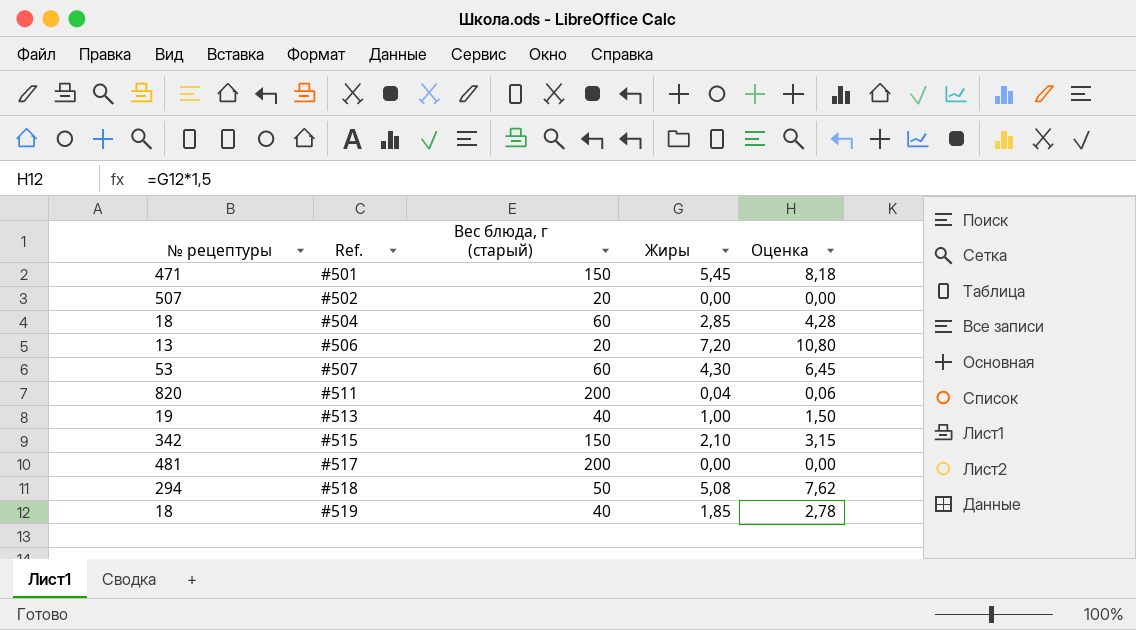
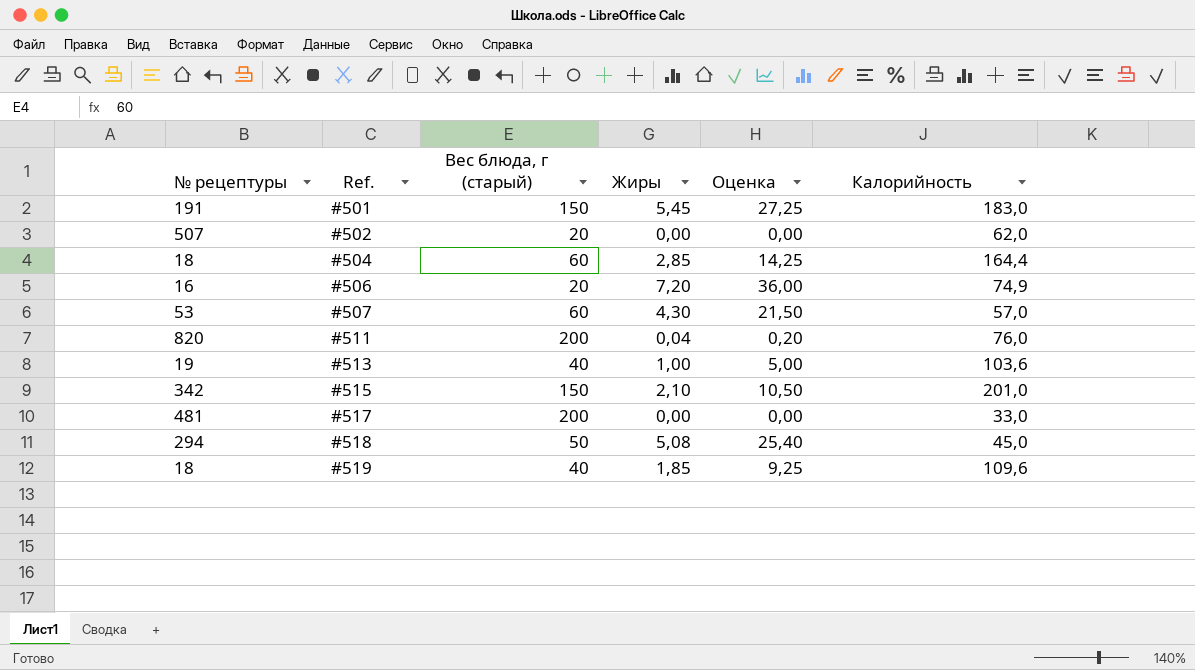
column Оценка | formula: [Жиры] * 1,5 -> [Жиры] * 5
column Калорийность | position: none -> 6
#501 | № рецептуры: 471 -> 191
#506 | № рецептуры: 13 -> 16

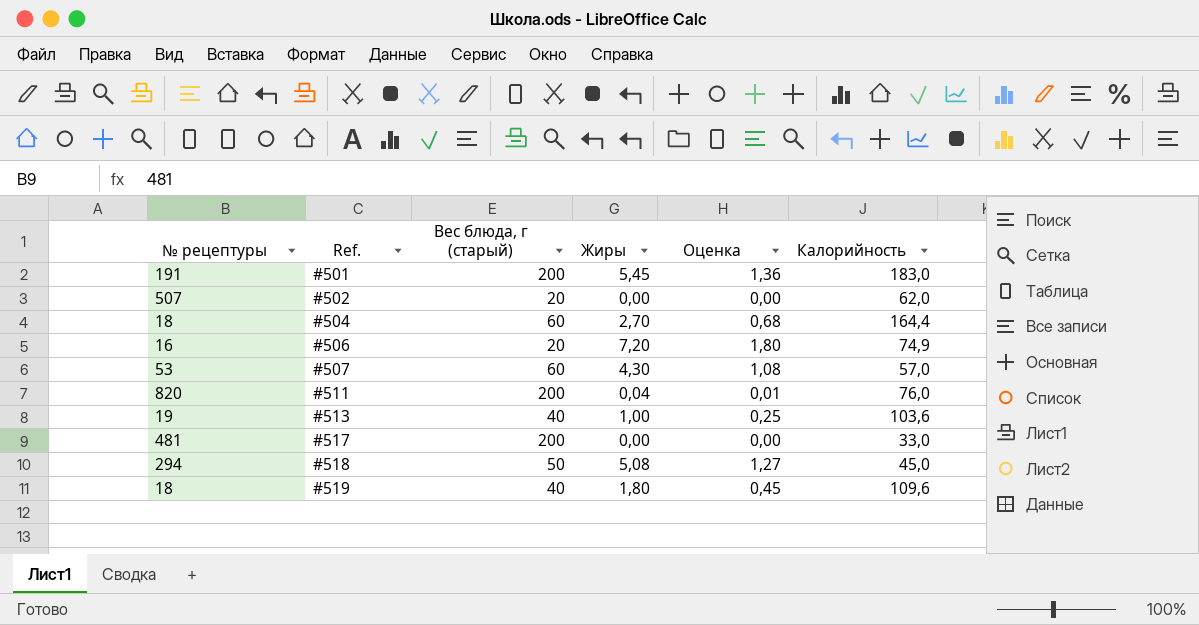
column Оценка | formula: [Жиры] * 5 -> [Жиры] * 0,25
row #515: 342 | 150 | 2,10 | 10,50 | 201,0 -> none
#501 | Вес блюда, г (старый): 150 -> 200
#504 | Жиры: 2,85 -> 2,70
#519 | Жиры: 1,85 -> 1,80

